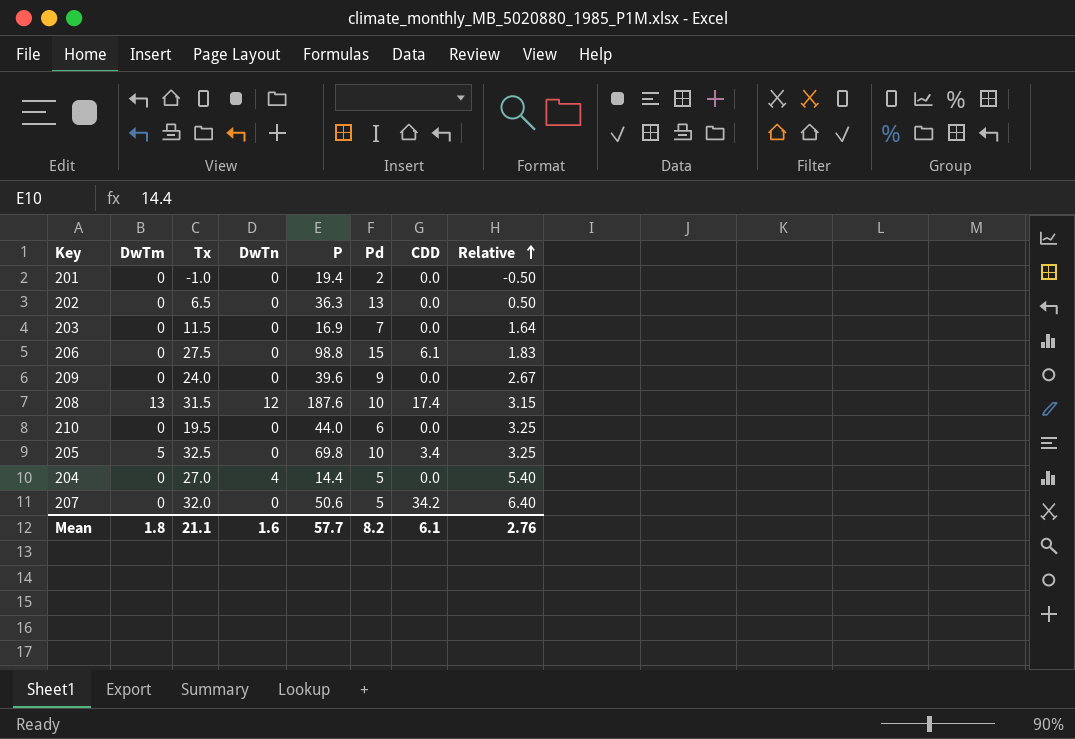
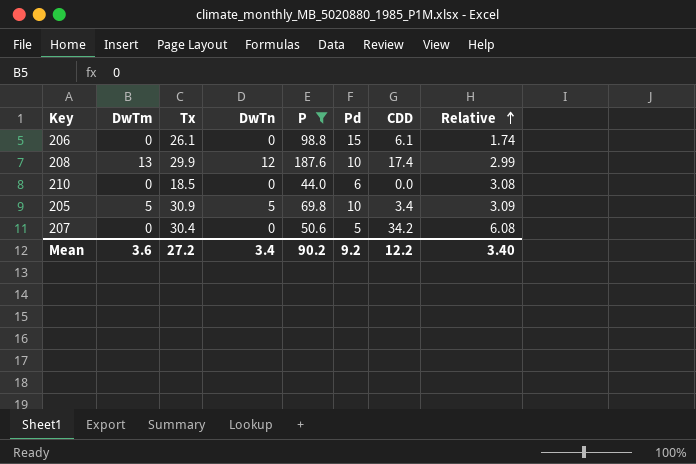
filter: none -> P >= 44.0
206 | Tx: 27.5 -> 26.1
206 | Relative: 1.83 -> 1.74
208 | Tx: 31.5 -> 29.9
208 | Relative: 3.15 -> 2.99
210 | Tx: 19.5 -> 18.5
210 | Relative: 3.25 -> 3.08
205 | Tx: 32.5 -> 30.9
205 | DwTn: 0 -> 5
205 | Relative: 3.25 -> 3.09
207 | Tx: 32.0 -> 30.4
207 | Relative: 6.40 -> 6.08
Mean | DwTm: 1.8 -> 3.6
Mean | Tx: 21.1 -> 27.2
Mean | DwTn: 1.6 -> 3.4
Mean | P: 57.7 -> 90.2
Mean | Pd: 8.2 -> 9.2
Mean | CDD: 6.1 -> 12.2
Mean | Relative: 2.76 -> 3.40

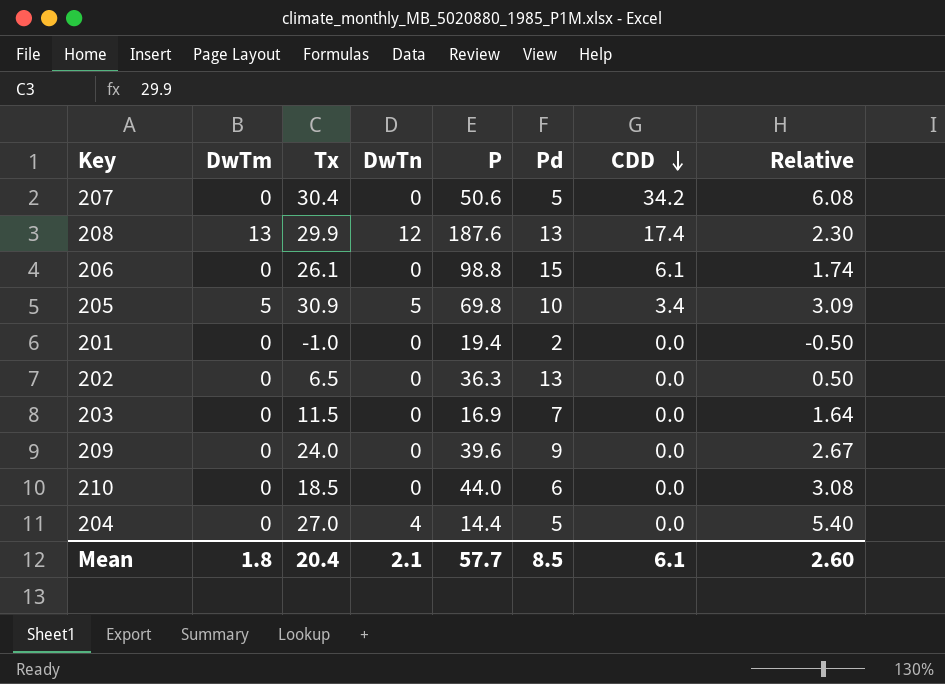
filter: P >= 44.0 -> none
row order: Relative ascending -> CDD descending
208 | Pd: 10 -> 13
208 | Relative: 2.99 -> 2.30
Mean | DwTm: 3.6 -> 1.8
Mean | Tx: 27.2 -> 20.4
Mean | DwTn: 3.4 -> 2.1
Mean | P: 90.2 -> 57.7
Mean | Pd: 9.2 -> 8.5
Mean | CDD: 12.2 -> 6.1
Mean | Relative: 3.40 -> 2.60

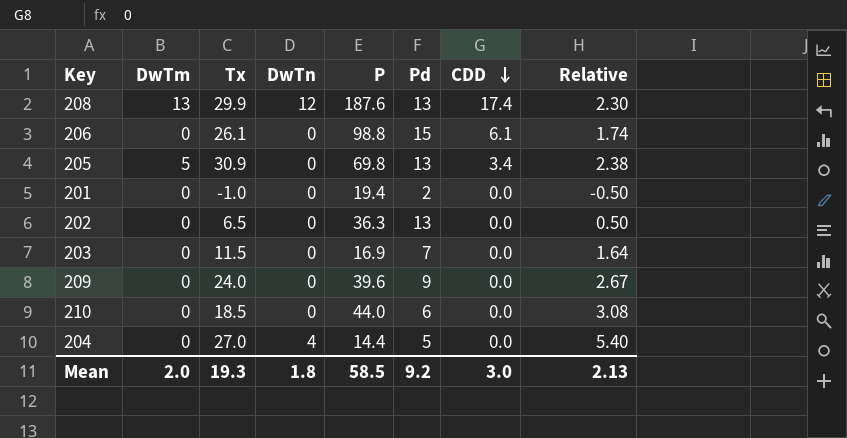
row 207: 0 | 30.4 | 0 | 50.6 | 5 | 34.2 | 6.08 -> none
205 | DwTn: 5 -> 0
205 | Pd: 10 -> 13
205 | Relative: 3.09 -> 2.38
Mean | DwTm: 1.8 -> 2.0
Mean | Tx: 20.4 -> 19.3
Mean | DwTn: 2.1 -> 1.8
Mean | P: 57.7 -> 58.5
Mean | Pd: 8.5 -> 9.2
Mean | CDD: 6.1 -> 3.0
Mean | Relative: 2.60 -> 2.13

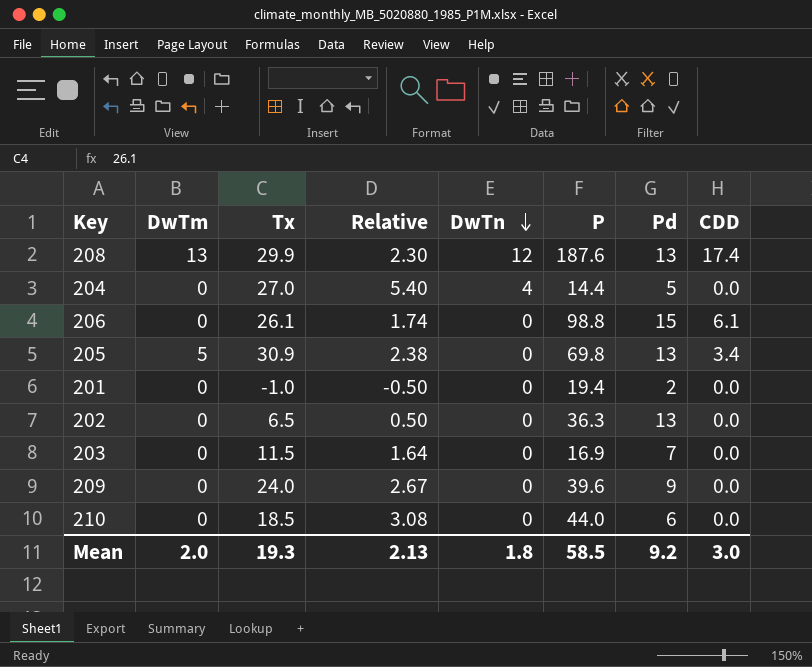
row order: CDD descending -> DwTn descending
column Relative | position: 8 -> 4

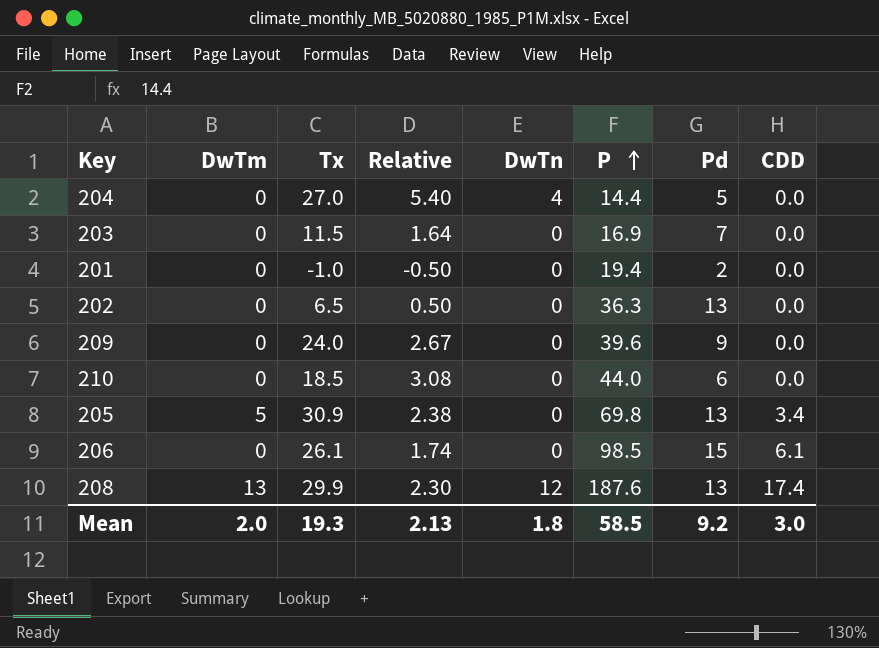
row order: DwTn descending -> P ascending
206 | P: 98.8 -> 98.5

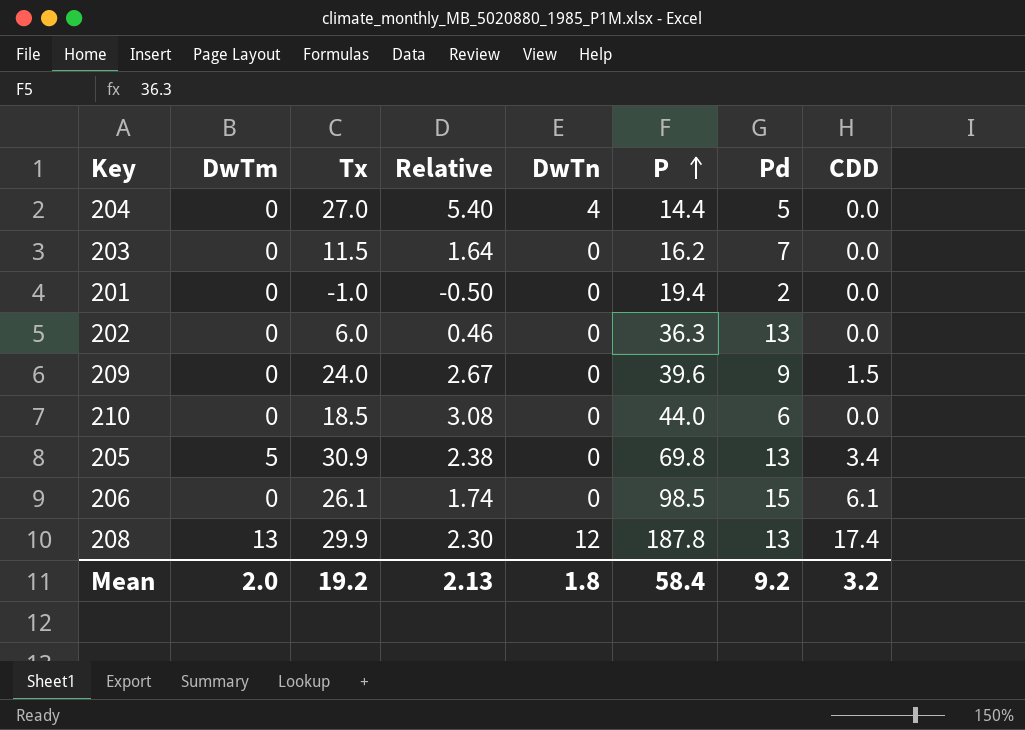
203 | P: 16.9 -> 16.2
202 | Tx: 6.5 -> 6.0
202 | Relative: 0.50 -> 0.46
209 | CDD: 0.0 -> 1.5
208 | P: 187.6 -> 187.8
Mean | Tx: 19.3 -> 19.2
Mean | P: 58.5 -> 58.4
Mean | CDD: 3.0 -> 3.2

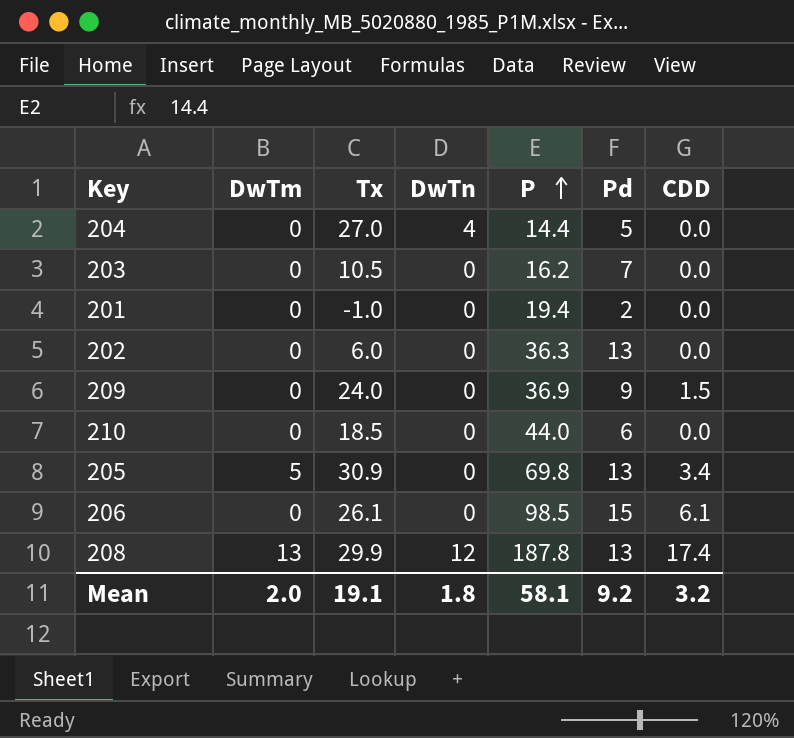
column Relative | formula: [Tx] / [Pd] -> none
203 | Tx: 11.5 -> 10.5
209 | P: 39.6 -> 36.9
Mean | Tx: 19.2 -> 19.1
Mean | P: 58.4 -> 58.1

